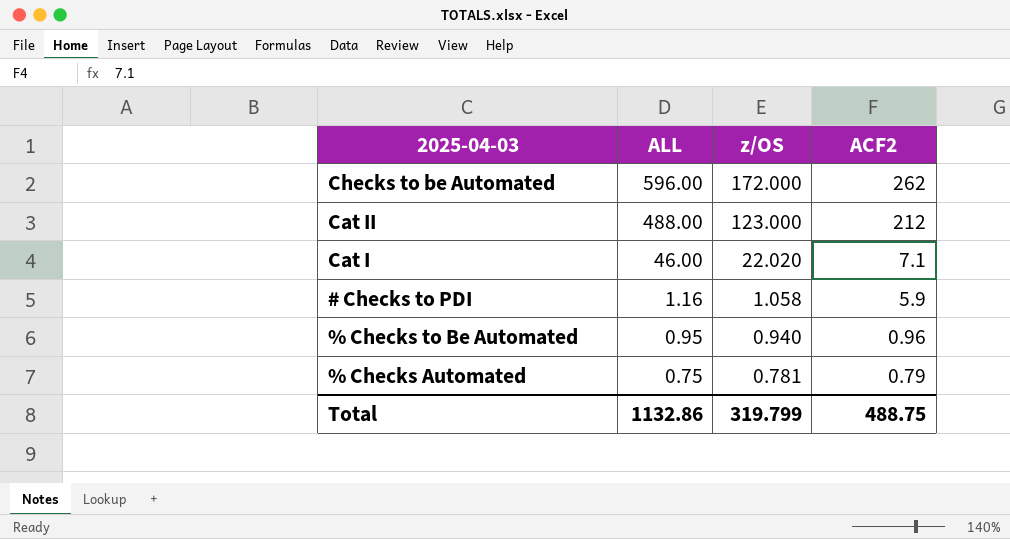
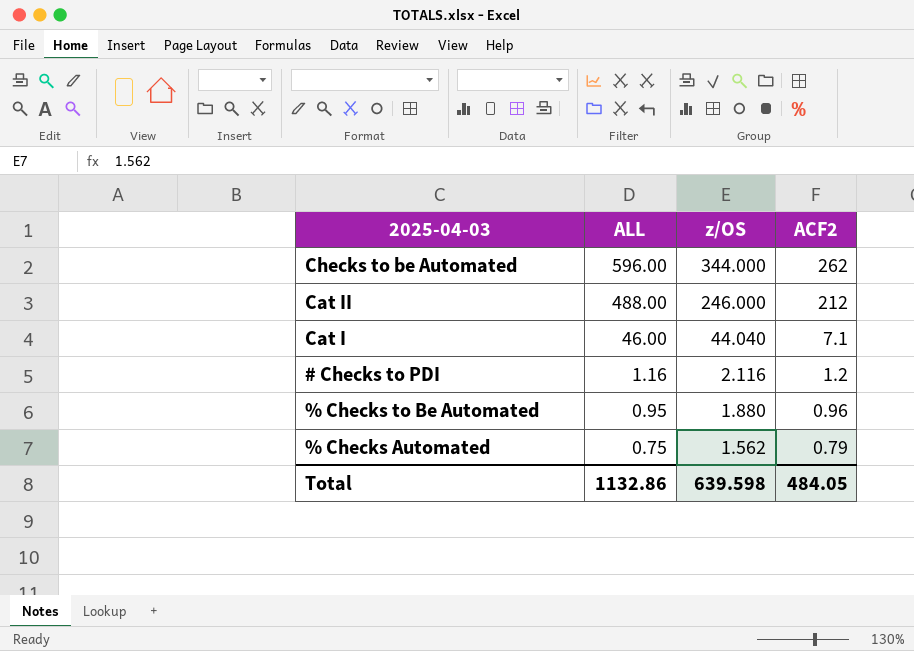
Checks to be Automated | z/OS: 172.000 -> 344.000
Cat II | z/OS: 123.000 -> 246.000
Cat I | z/OS: 22.020 -> 44.040
# Checks to PDI | z/OS: 1.058 -> 2.116
# Checks to PDI | ACF2: 5.9 -> 1.2
% Checks to Be Automated | z/OS: 0.940 -> 1.880
% Checks Automated | z/OS: 0.781 -> 1.562
Total | z/OS: 319.799 -> 639.598
Total | ACF2: 488.75 -> 484.05

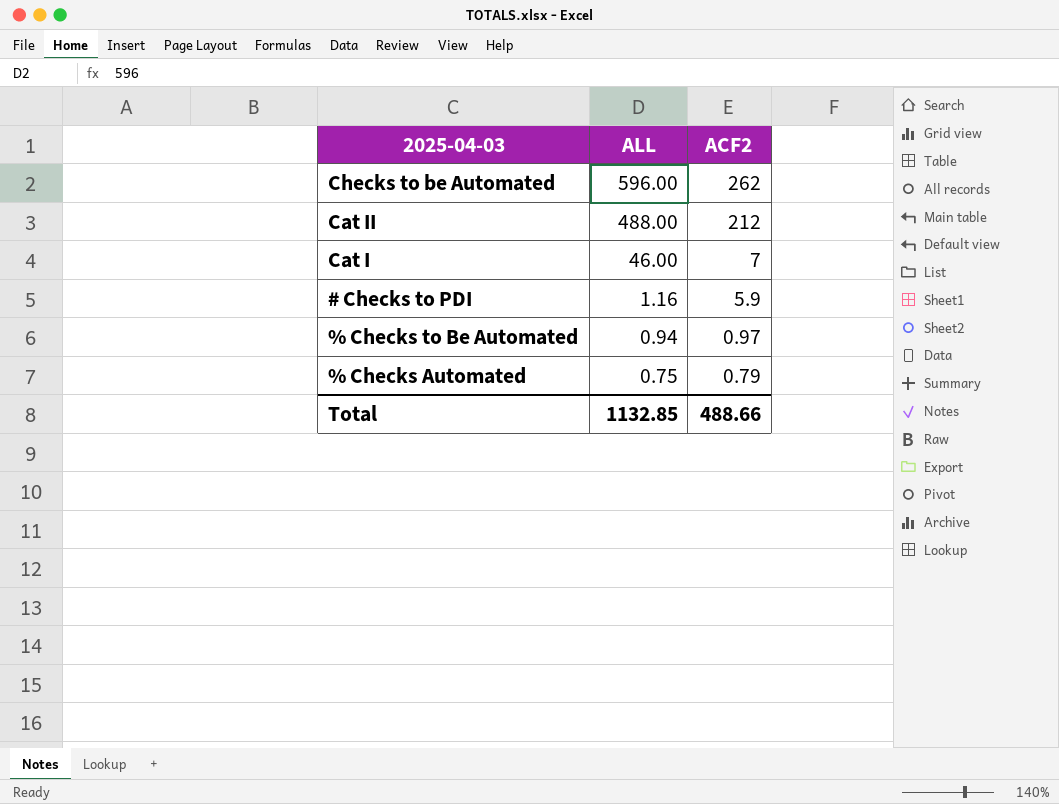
column z/OS | position: 3 -> none
Cat I | ACF2: 7.1 -> 7
# Checks to PDI | ACF2: 1.2 -> 5.9
% Checks to Be Automated | ALL: 0.95 -> 0.94
% Checks to Be Automated | ACF2: 0.96 -> 0.97
Total | ALL: 1132.86 -> 1132.85
Total | ACF2: 484.05 -> 488.66

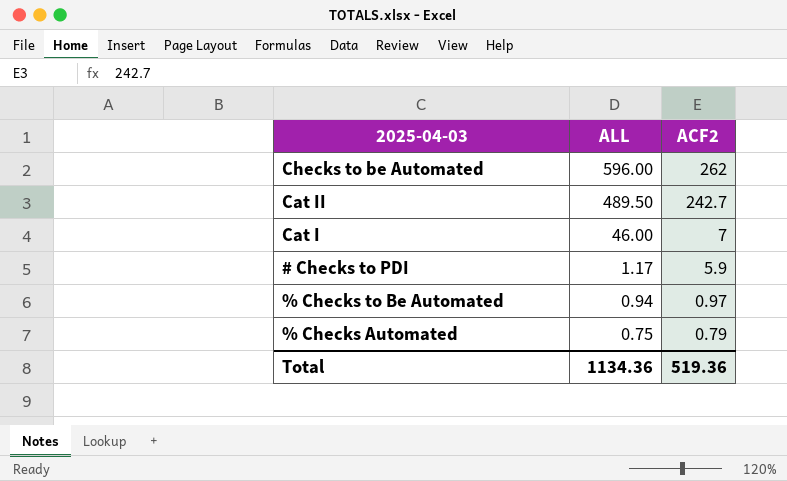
Cat II | ALL: 488.00 -> 489.50
Cat II | ACF2: 212 -> 242.7
# Checks to PDI | ALL: 1.16 -> 1.17
Total | ALL: 1132.85 -> 1134.36
Total | ACF2: 488.66 -> 519.36

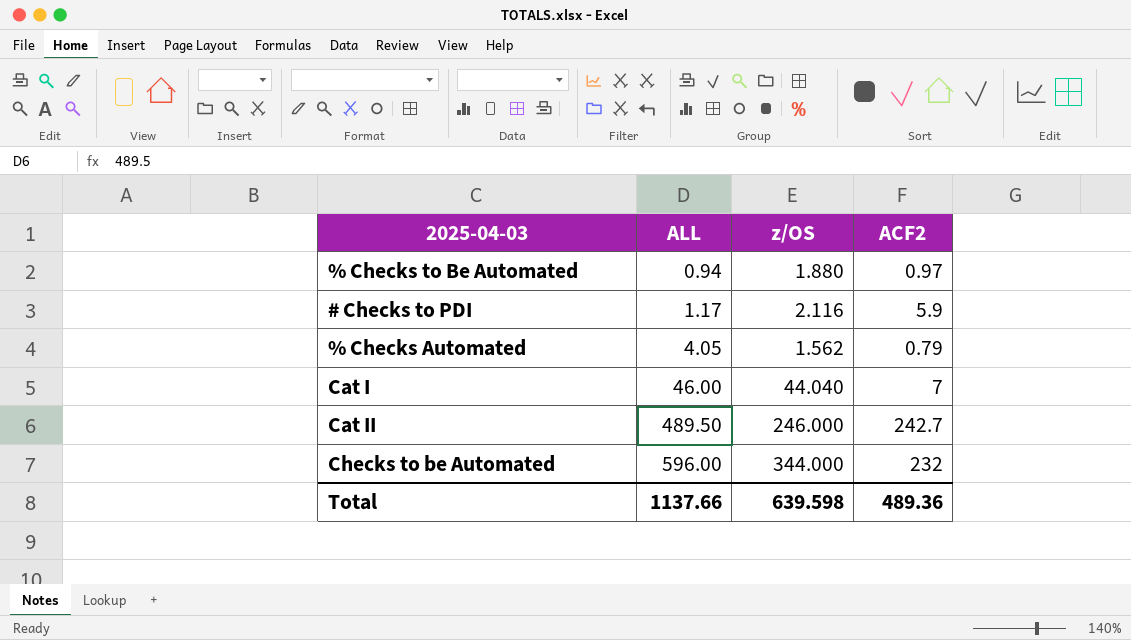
row order: ALL descending -> ALL ascending
column z/OS | position: none -> 3
% Checks Automated | ALL: 0.75 -> 4.05
Checks to be Automated | ACF2: 262 -> 232
Total | ALL: 1134.36 -> 1137.66
Total | ACF2: 519.36 -> 489.36

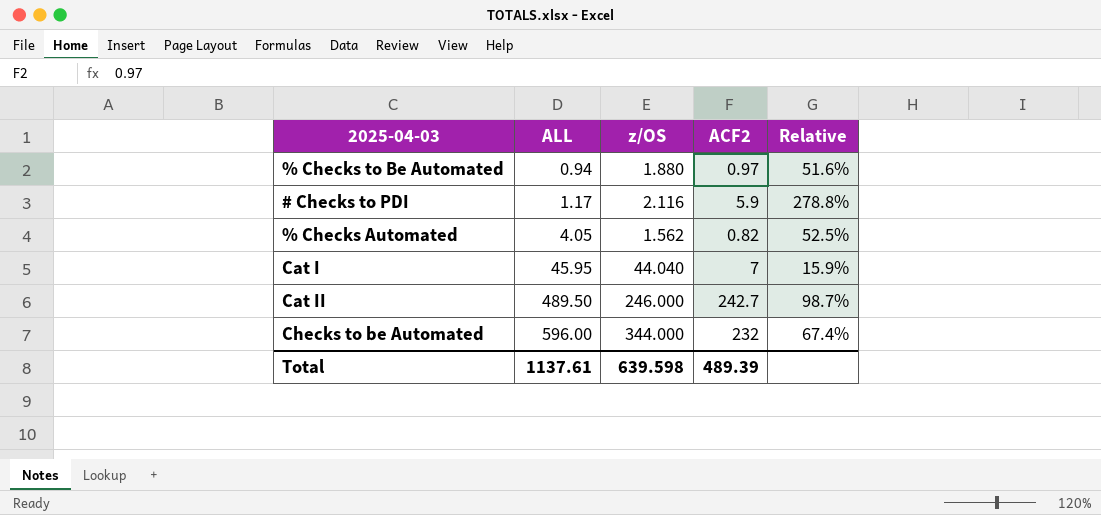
column Relative | formula: none -> [ACF2] / [z/OS]
% Checks Automated | ACF2: 0.79 -> 0.82
Cat I | ALL: 46.00 -> 45.95
Total | ALL: 1137.66 -> 1137.61
Total | ACF2: 489.36 -> 489.39

